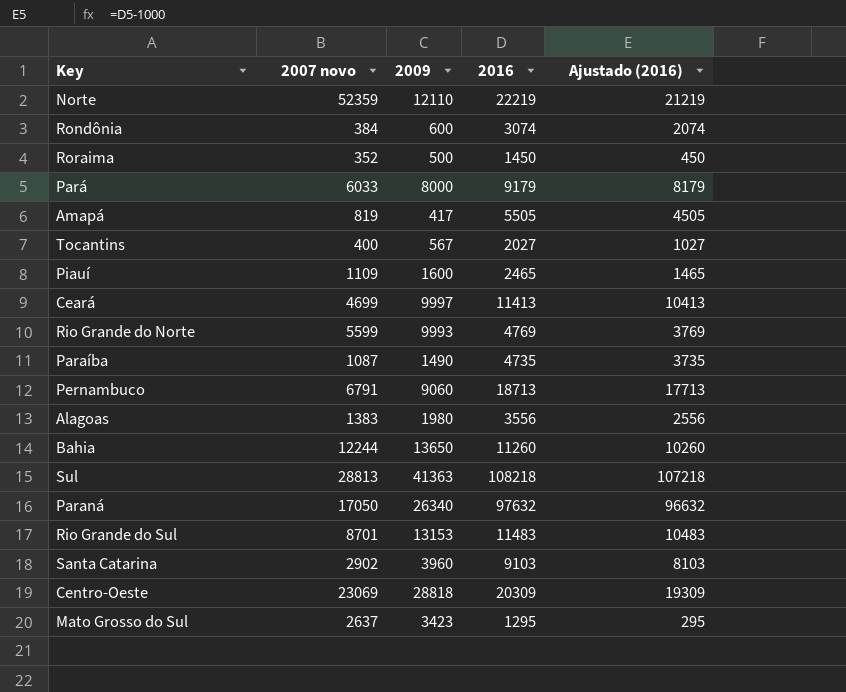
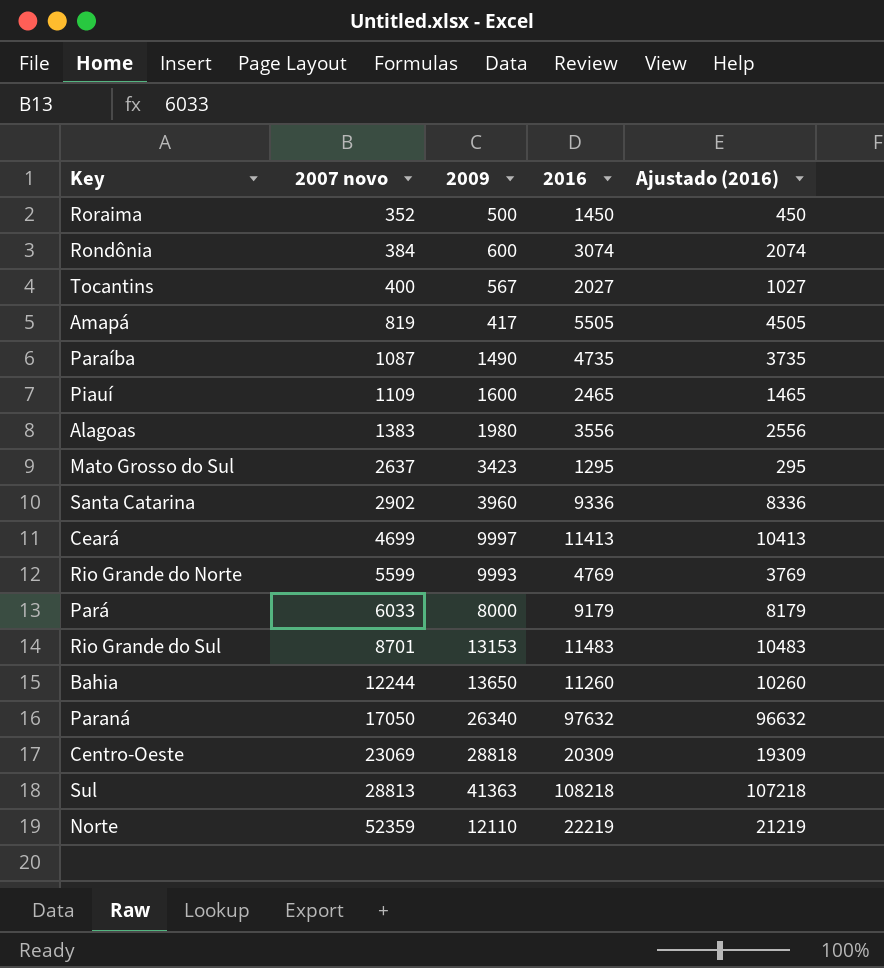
row order: none -> 2007 novo ascending
row Pernambuco: 6791 | 9060 | 18713 | 17713 -> none
Santa Catarina | 2016: 9103 -> 9336
Santa Catarina | Ajustado (2016): 8103 -> 8336

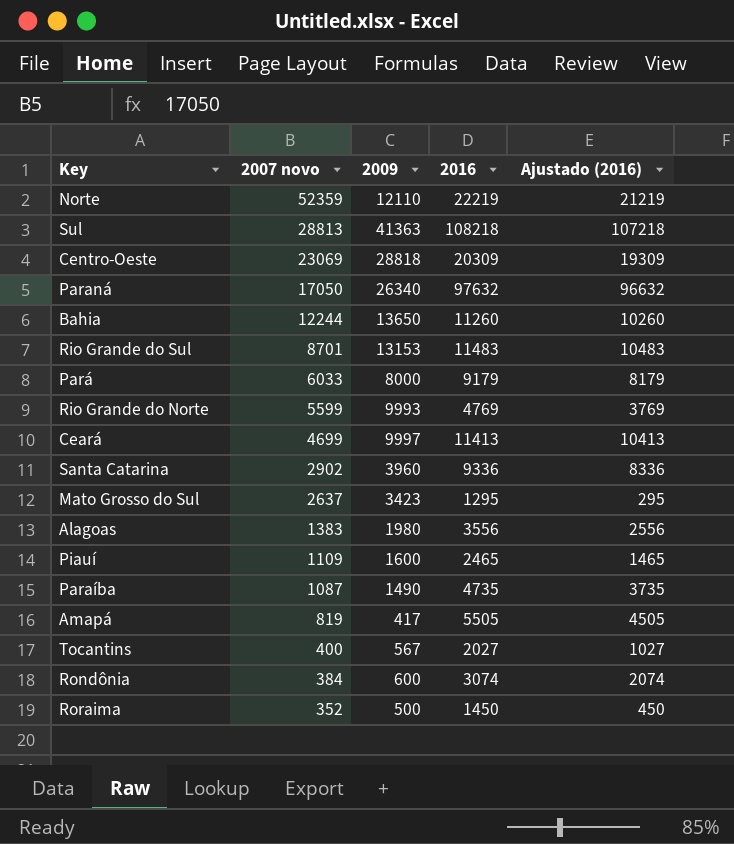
row order: 2007 novo ascending -> 2007 novo descending

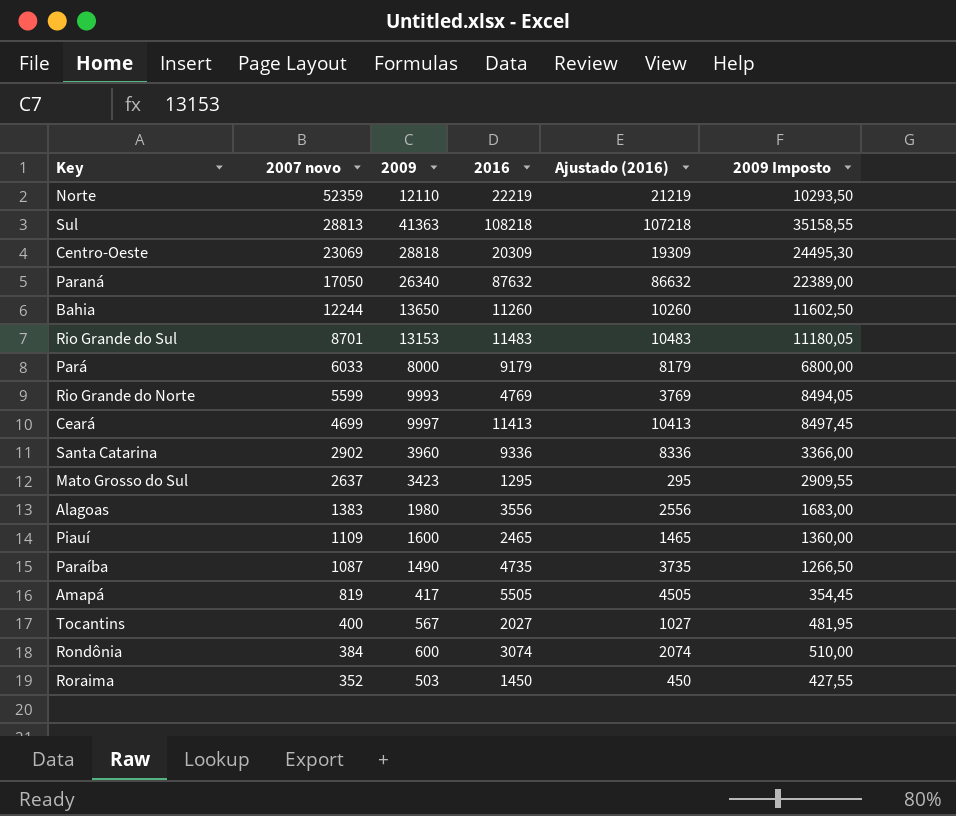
column 2009 Imposto | formula: none -> [2009] * 0,85
Paraná | 2016: 97632 -> 87632
Paraná | Ajustado (2016): 96632 -> 86632
Roraima | 2009: 500 -> 503

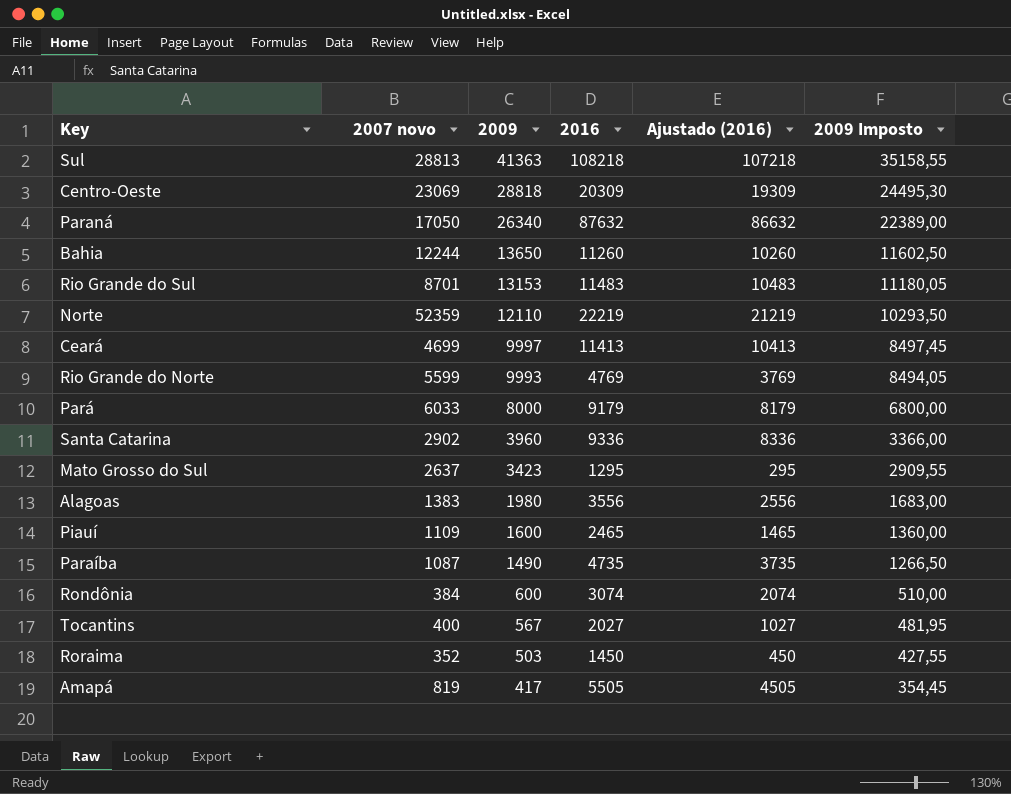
row order: 2007 novo descending -> 2009 descending

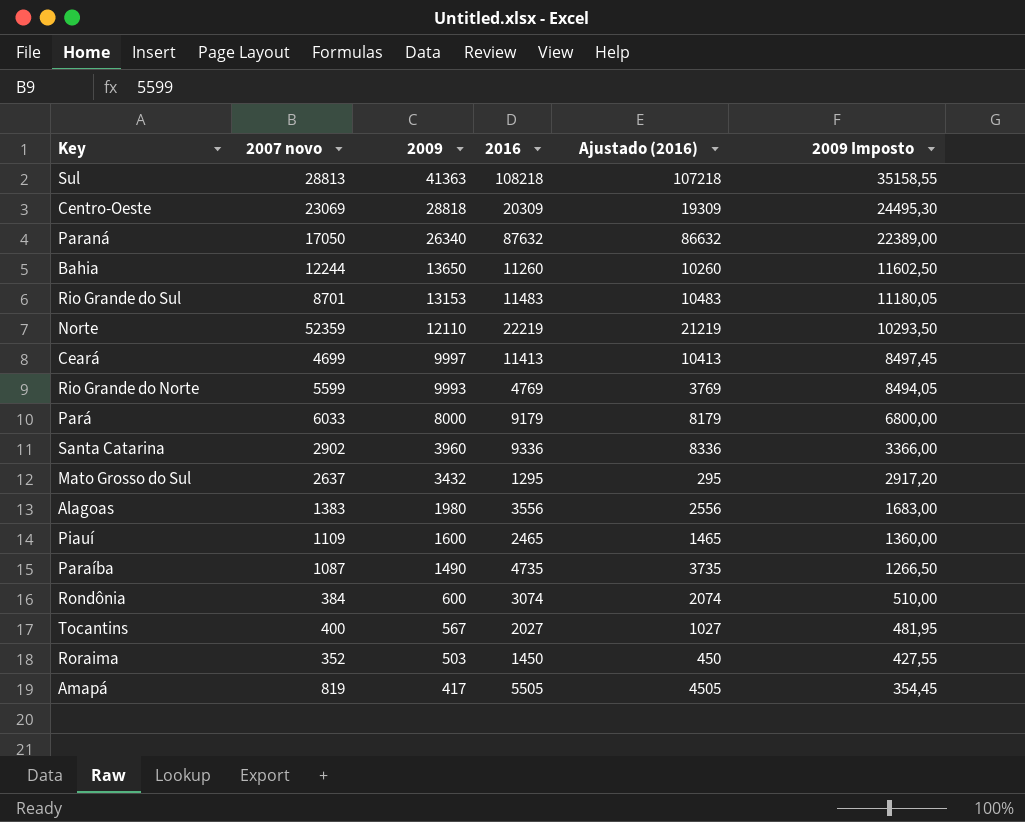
Mato Grosso do Sul | 2009: 3423 -> 3432
Mato Grosso do Sul | 2009 Imposto: 2909,55 -> 2917,20

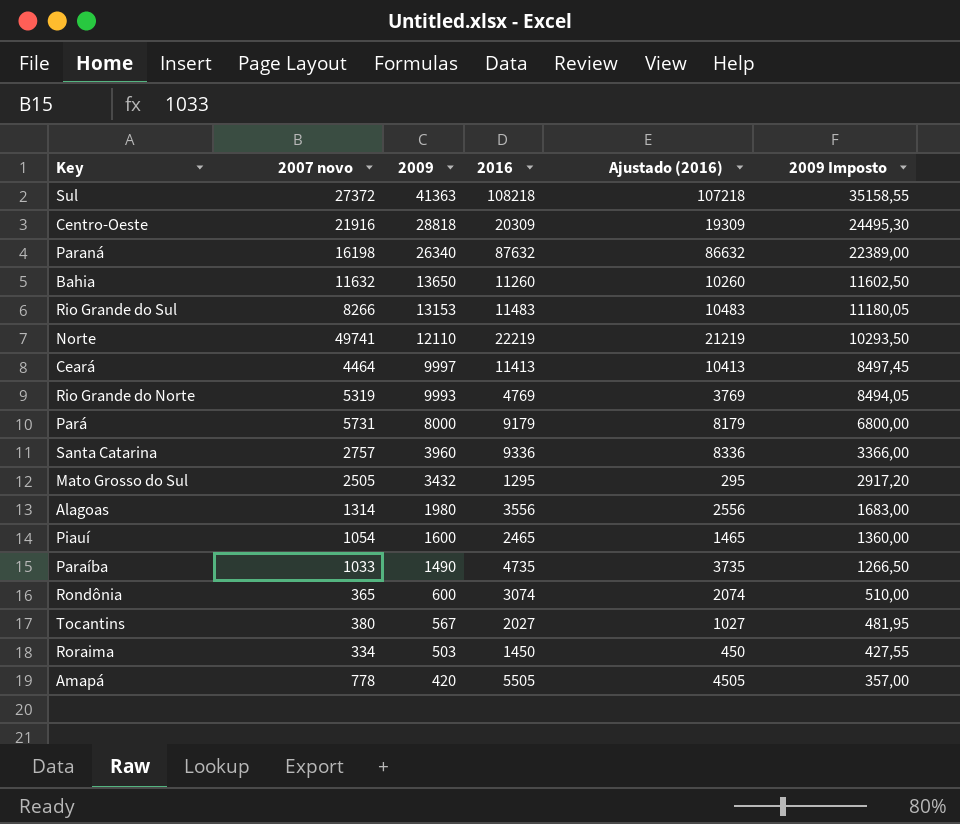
Sul | 2007 novo: 28813 -> 27372
Centro-Oeste | 2007 novo: 23069 -> 21916
Paraná | 2007 novo: 17050 -> 16198
Bahia | 2007 novo: 12244 -> 11632
Rio Grande do Sul | 2007 novo: 8701 -> 8266
Norte | 2007 novo: 52359 -> 49741
Ceará | 2007 novo: 4699 -> 4464
Rio Grande do Norte | 2007 novo: 5599 -> 5319
Pará | 2007 novo: 6033 -> 5731
Santa Catarina | 2007 novo: 2902 -> 2757
Mato Grosso do Sul | 2007 novo: 2637 -> 2505
Alagoas | 2007 novo: 1383 -> 1314
Piauí | 2007 novo: 1109 -> 1054
Paraíba | 2007 novo: 1087 -> 1033
Rondônia | 2007 novo: 384 -> 365
Tocantins | 2007 novo: 400 -> 380
Roraima | 2007 novo: 352 -> 334
Amapá | 2007 novo: 819 -> 778
Amapá | 2009: 417 -> 420
Amapá | 2009 Imposto: 354,45 -> 357,00

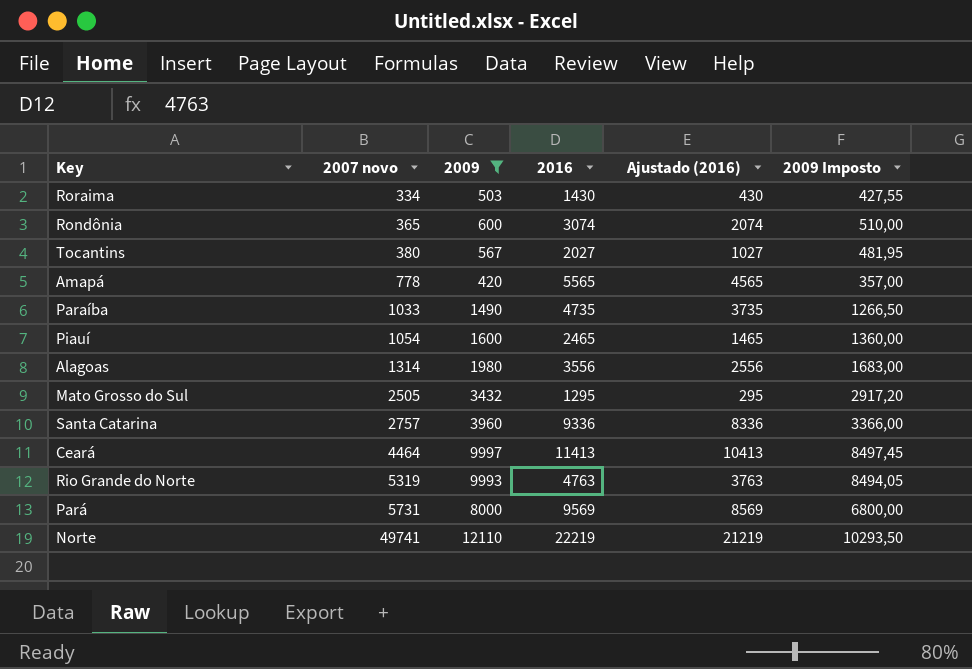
filter: none -> 2009 <= 12110
row order: 2009 descending -> 2007 novo ascending
Roraima | 2016: 1450 -> 1430
Roraima | Ajustado (2016): 450 -> 430
Amapá | 2016: 5505 -> 5565
Amapá | Ajustado (2016): 4505 -> 4565
Rio Grande do Norte | 2016: 4769 -> 4763
Rio Grande do Norte | Ajustado (2016): 3769 -> 3763
Pará | 2016: 9179 -> 9569
Pará | Ajustado (2016): 8179 -> 8569

